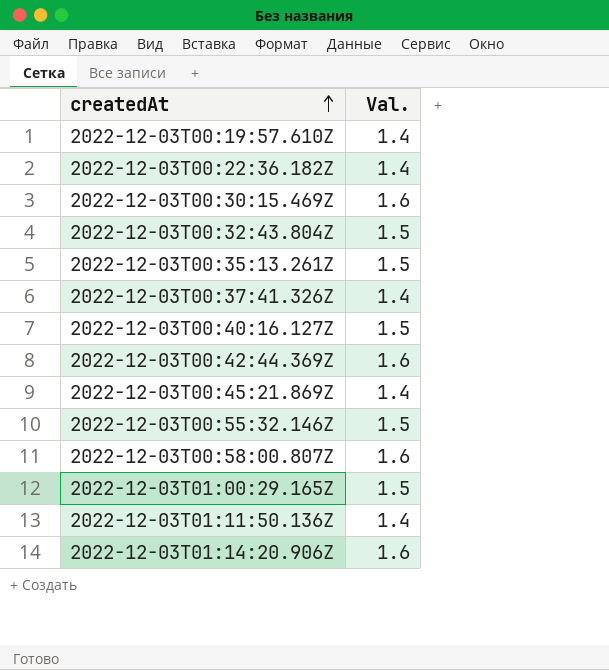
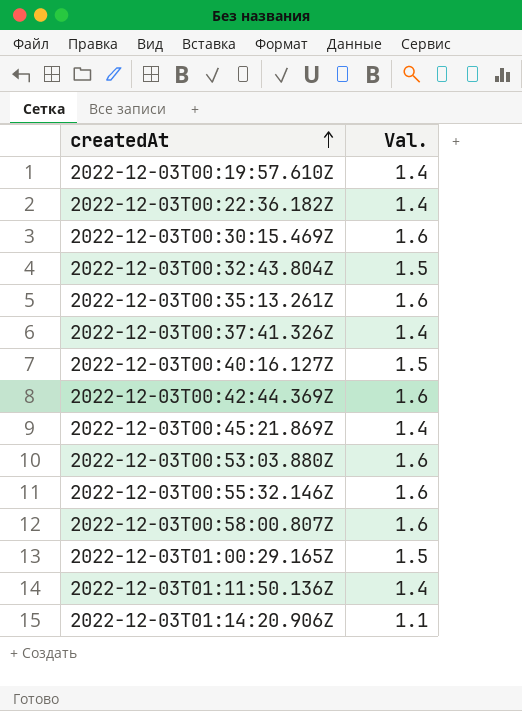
2022-12-03T00:35:13.261Z | Val.: 1.5 -> 1.6
row 2022-12-03T00:53:03.880Z: none -> 1.6
2022-12-03T00:55:32.146Z | Val.: 1.5 -> 1.6
2022-12-03T01:14:20.906Z | Val.: 1.6 -> 1.1

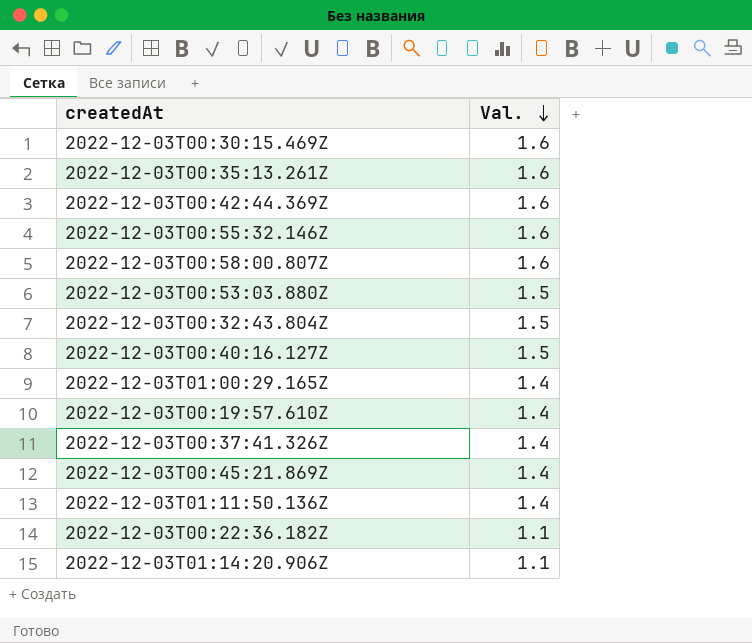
row order: createdAt ascending -> Val. descending
2022-12-03T00:53:03.880Z | Val.: 1.6 -> 1.5
2022-12-03T01:00:29.165Z | Val.: 1.5 -> 1.4
2022-12-03T00:22:36.182Z | Val.: 1.4 -> 1.1

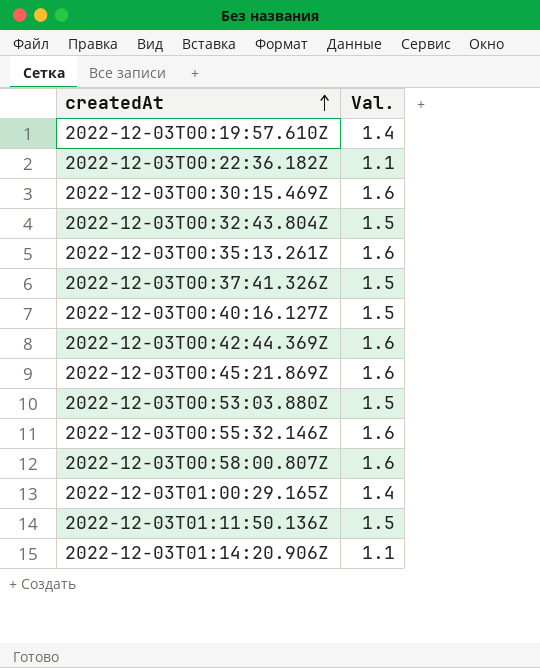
row order: Val. descending -> createdAt ascending
2022-12-03T00:37:41.326Z | Val.: 1.4 -> 1.5
2022-12-03T00:45:21.869Z | Val.: 1.4 -> 1.6
2022-12-03T01:11:50.136Z | Val.: 1.4 -> 1.5

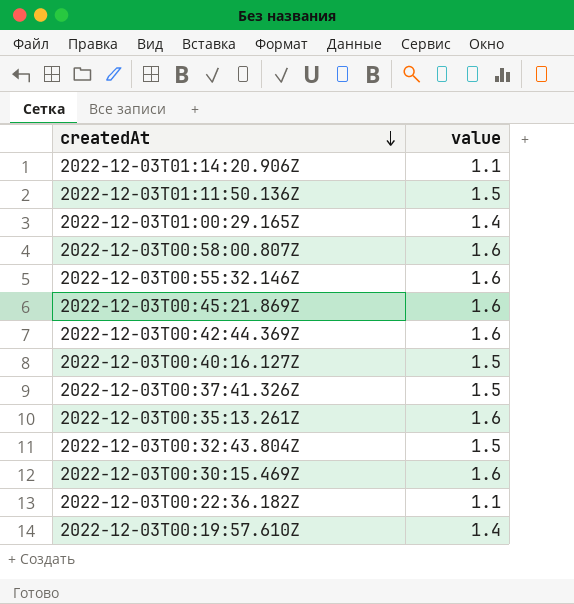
row order: createdAt ascending -> createdAt descending
column name: Val. -> value
row 2022-12-03T00:53:03.880Z: 1.5 -> none

